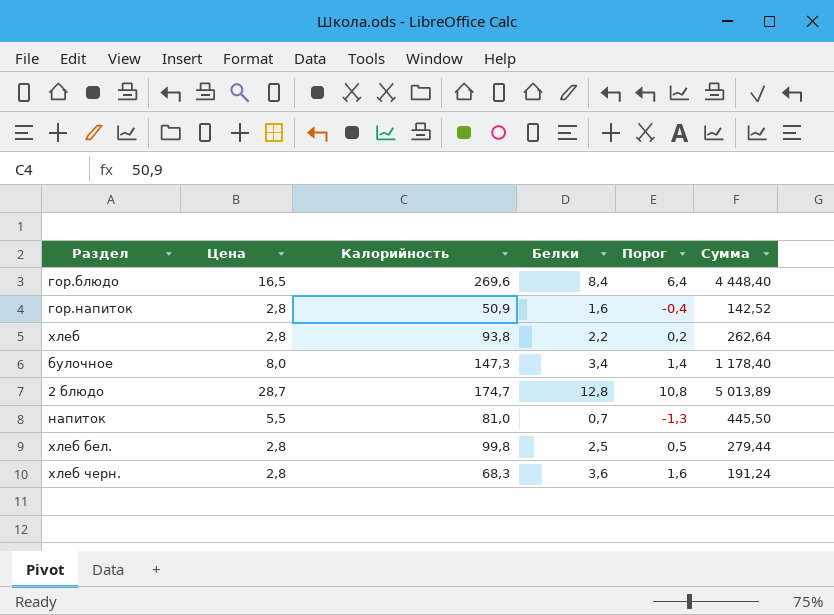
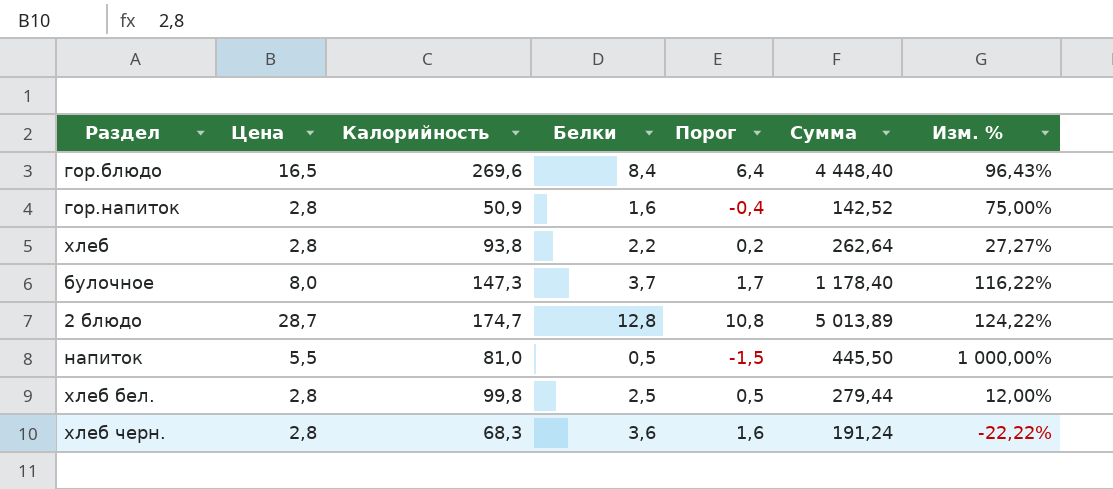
column Изм. % | formula: none -> ([Цена] - [Белки]) / [Белки]
булочное | Белки: 3,4 -> 3,7
булочное | Порог: 1,4 -> 1,7
напиток | Белки: 0,7 -> 0,5
напиток | Порог: -1,3 -> -1,5

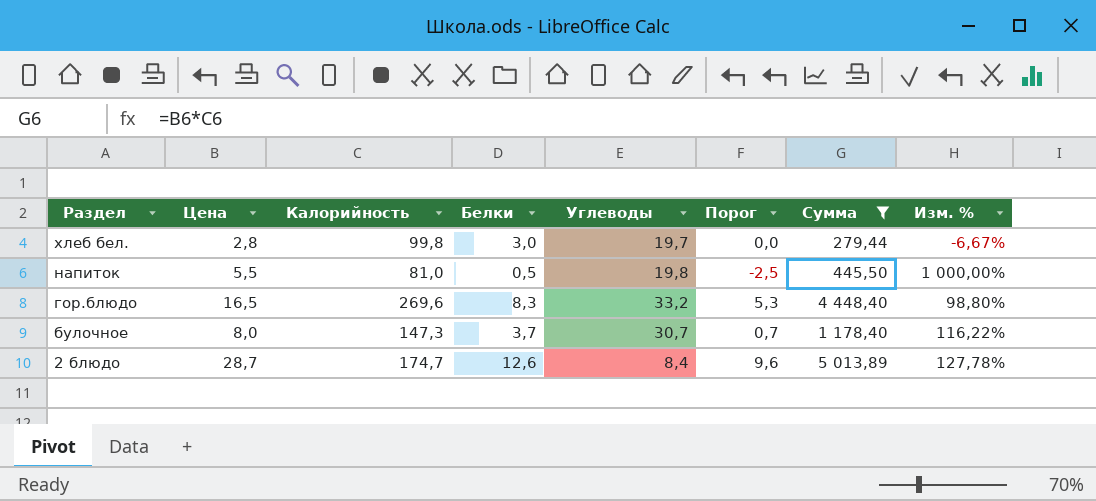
filter: none -> Сумма >= 279,44
row order: none -> Раздел descending
column Углеводы | position: none -> 5
column Порог | formula: [Белки] - 2 -> [Белки] - 3
хлеб бел. | Белки: 2,5 -> 3,0
хлеб бел. | Изм. %: 12,00% -> -6,67%
гор.блюдо | Белки: 8,4 -> 8,3
гор.блюдо | Изм. %: 96,43% -> 98,80%
2 блюдо | Белки: 12,8 -> 12,6
2 блюдо | Изм. %: 124,22% -> 127,78%

